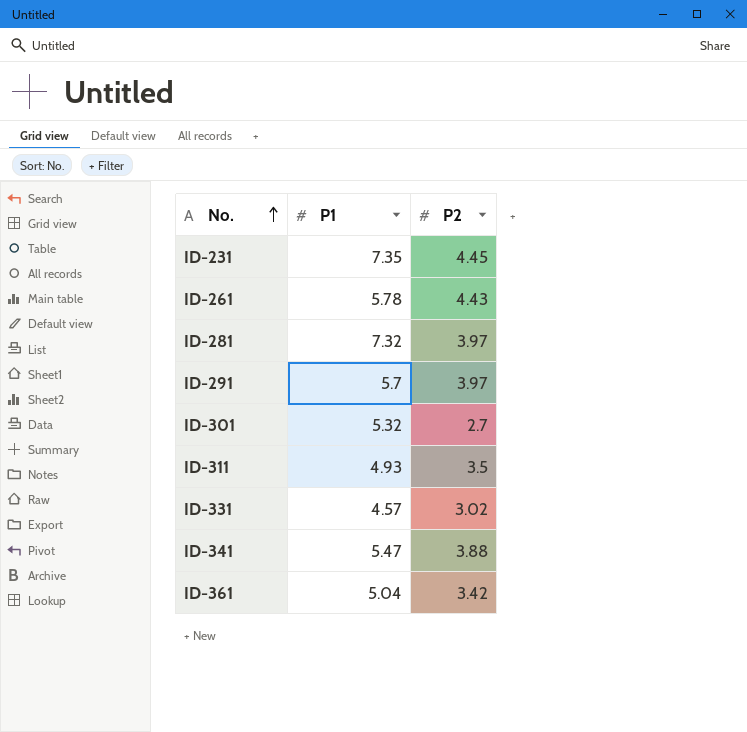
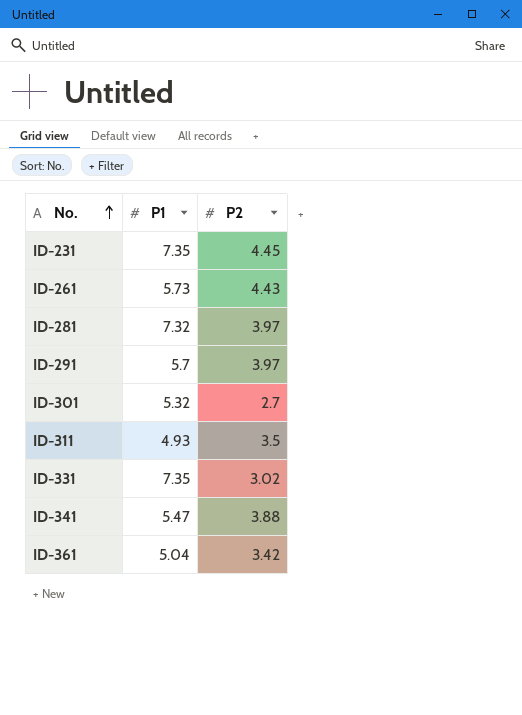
ID-261 | P1: 5.78 -> 5.73
ID-331 | P1: 4.57 -> 7.35

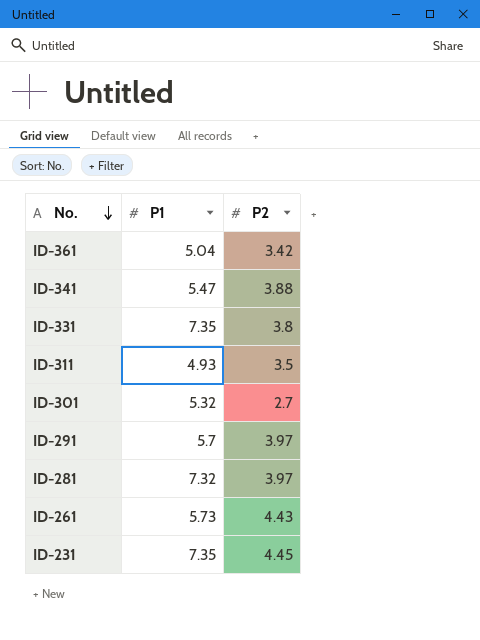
row order: No. ascending -> No. descending
ID-331 | P2: 3.02 -> 3.8

